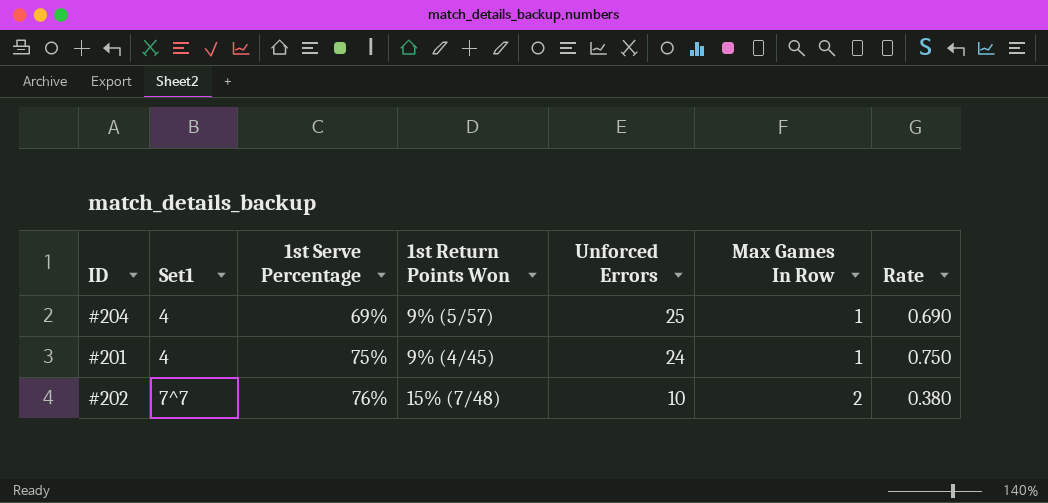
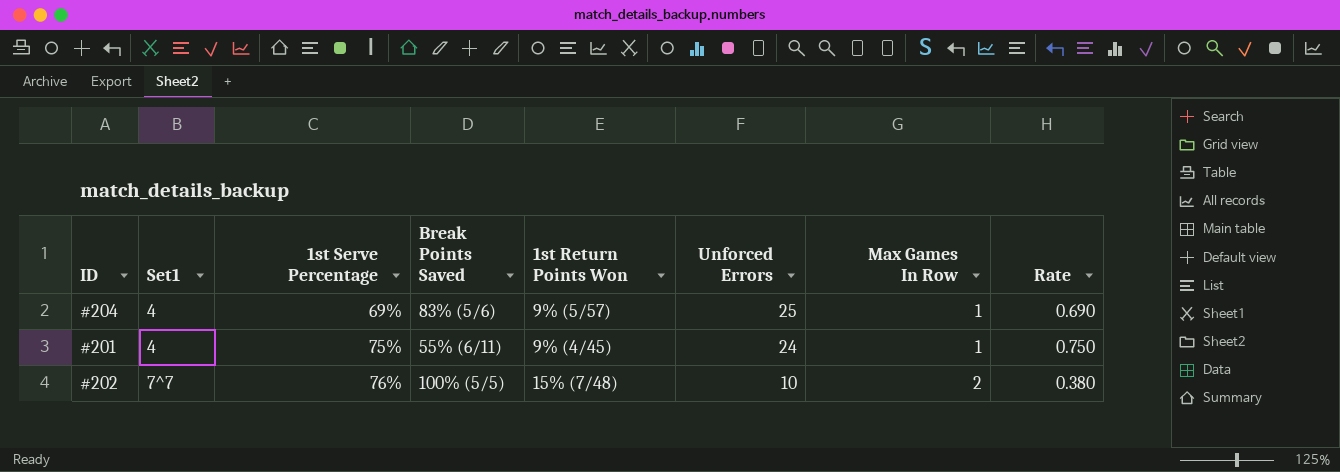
column Break Points Saved | position: none -> 4

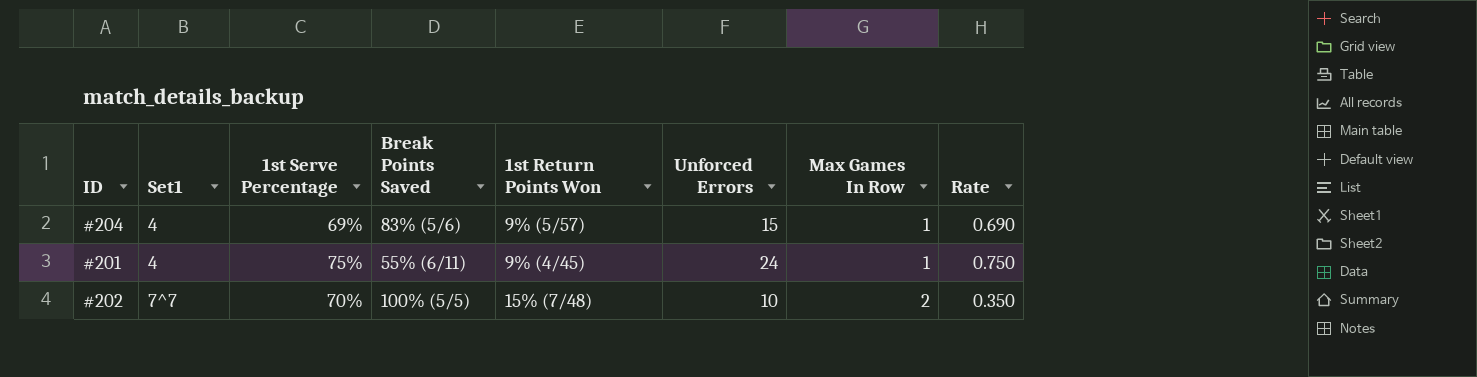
#204 | Unforced Errors: 25 -> 15
#202 | 1st Serve Percentage: 76% -> 70%
#202 | Rate: 0.380 -> 0.350

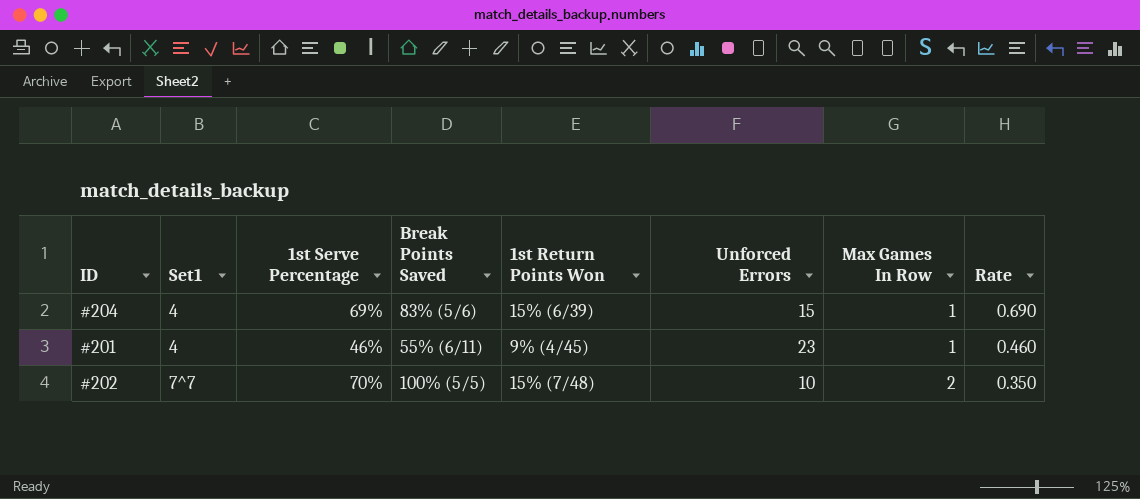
#204 | 1st Return Points Won: 9% (5/57) -> 15% (6/39)
#201 | 1st Serve Percentage: 75% -> 46%
#201 | Unforced Errors: 24 -> 23
#201 | Rate: 0.750 -> 0.460

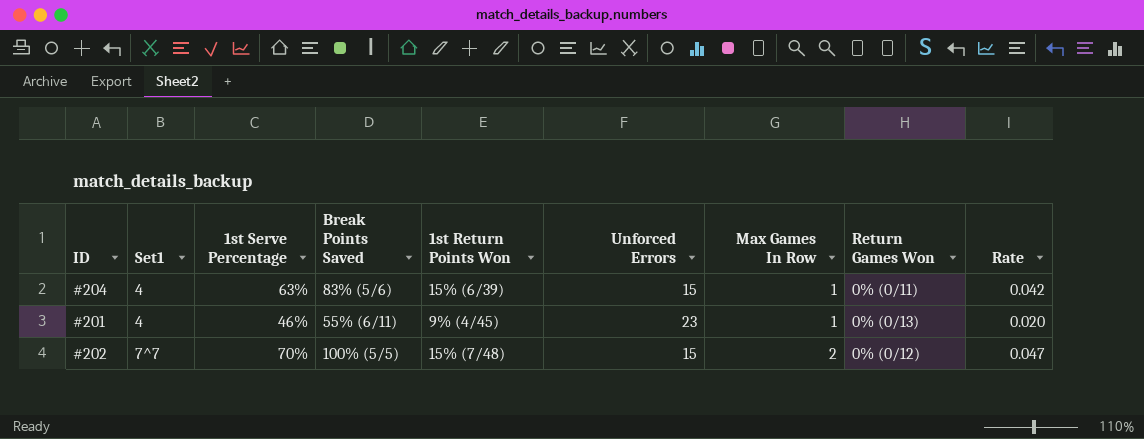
column Return Games Won | position: none -> 8
column Rate | formula: [1st Serve Percentage] / [Max Games In Row] -> [1st Serve Percentage] / [Unforced Errors]
#204 | 1st Serve Percentage: 69% -> 63%
#202 | Unforced Errors: 10 -> 15

